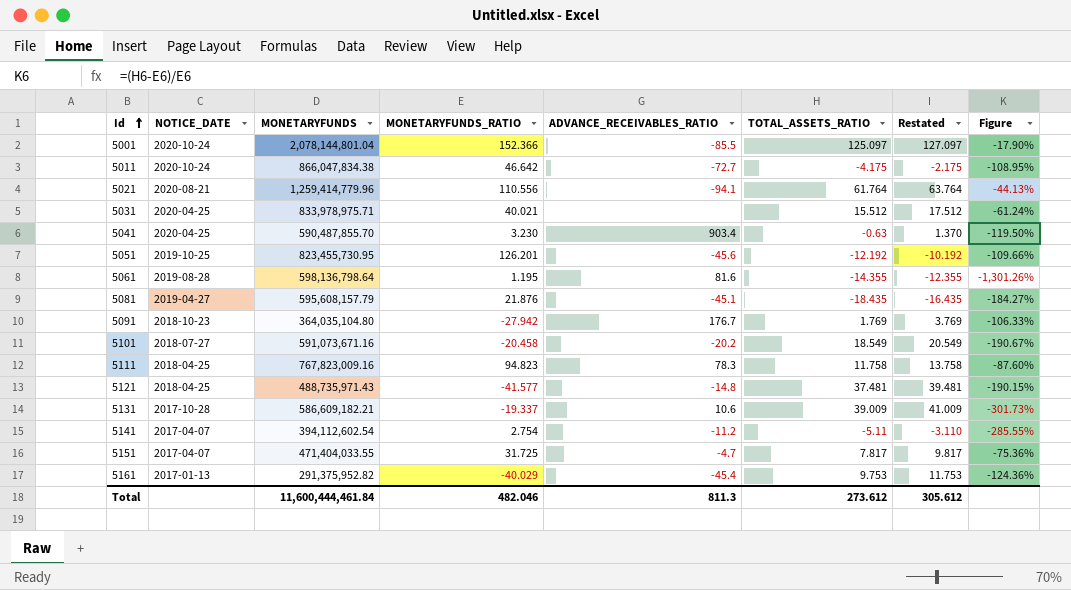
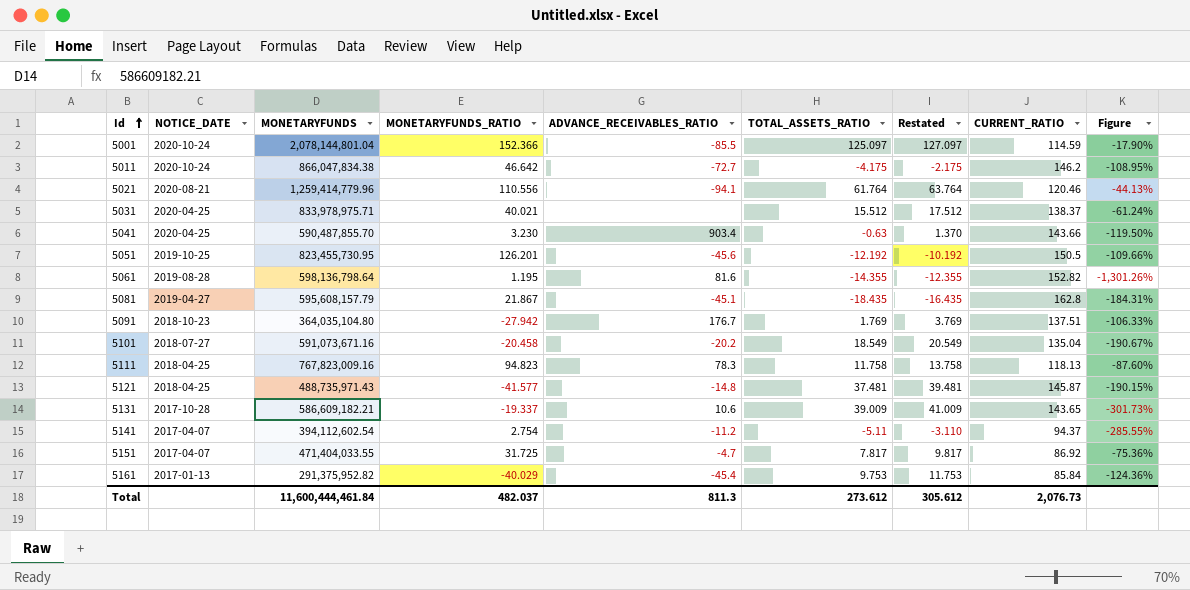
column CURRENT_RATIO | position: none -> 8
5081 | MONETARYFUNDS_RATIO: 21.876 -> 21.867
5081 | Figure: -184.27% -> -184.31%
Total | MONETARYFUNDS_RATIO: 482.046 -> 482.037

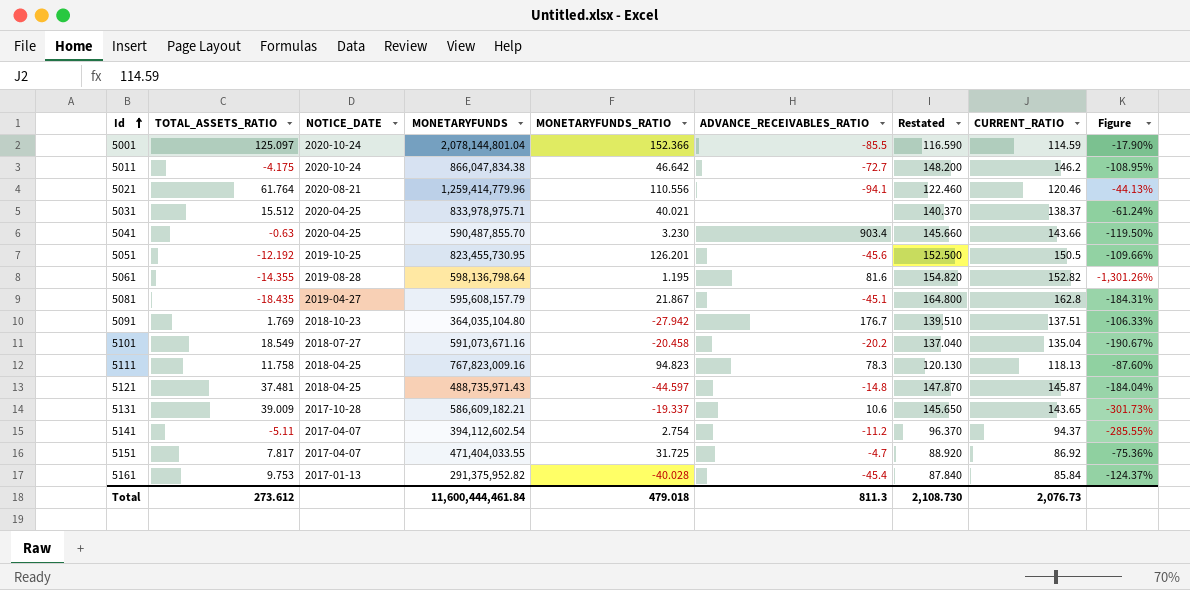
column TOTAL_ASSETS_RATIO | position: 6 -> 2
column Restated | formula: [TOTAL_ASSETS_RATIO] + 2 -> [CURRENT_RATIO] + 2
5121 | MONETARYFUNDS_RATIO: -41.577 -> -44.597
5121 | Figure: -190.15% -> -184.04%
5161 | MONETARYFUNDS_RATIO: -40.029 -> -40.028
5161 | Figure: -124.36% -> -124.37%
Total | MONETARYFUNDS_RATIO: 482.037 -> 479.018
Total | Restated: 305.612 -> 2,108.730

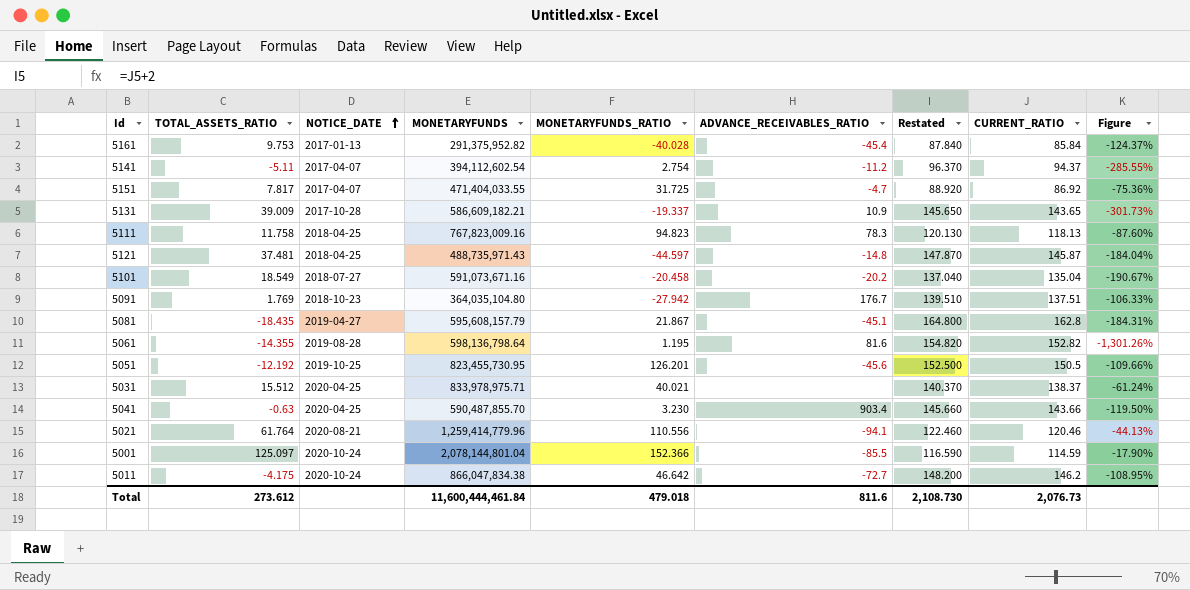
row order: Id ascending -> NOTICE_DATE ascending
5131 | ADVANCE_RECEIVABLES_RATIO: 10.6 -> 10.9
Total | ADVANCE_RECEIVABLES_RATIO: 811.3 -> 811.6

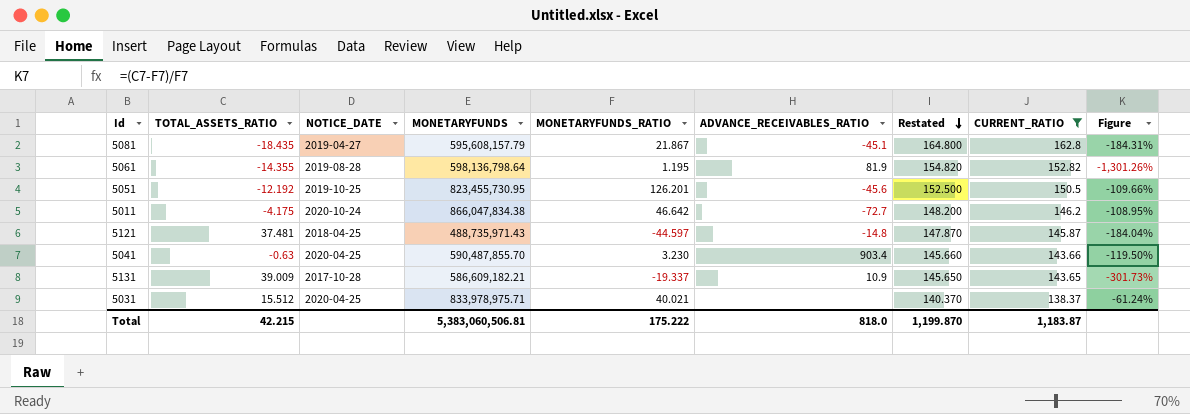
filter: none -> CURRENT_RATIO >= 138.37
row order: NOTICE_DATE ascending -> Restated descending
5061 | ADVANCE_RECEIVABLES_RATIO: 81.6 -> 81.9
Total | TOTAL_ASSETS_RATIO: 273.612 -> 42.215
Total | MONETARYFUNDS: 11,600,444,461.84 -> 5,383,060,506.81
Total | MONETARYFUNDS_RATIO: 479.018 -> 175.222
Total | ADVANCE_RECEIVABLES_RATIO: 811.6 -> 818.0
Total | Restated: 2,108.730 -> 1,199.870
Total | CURRENT_RATIO: 2,076.73 -> 1,183.87

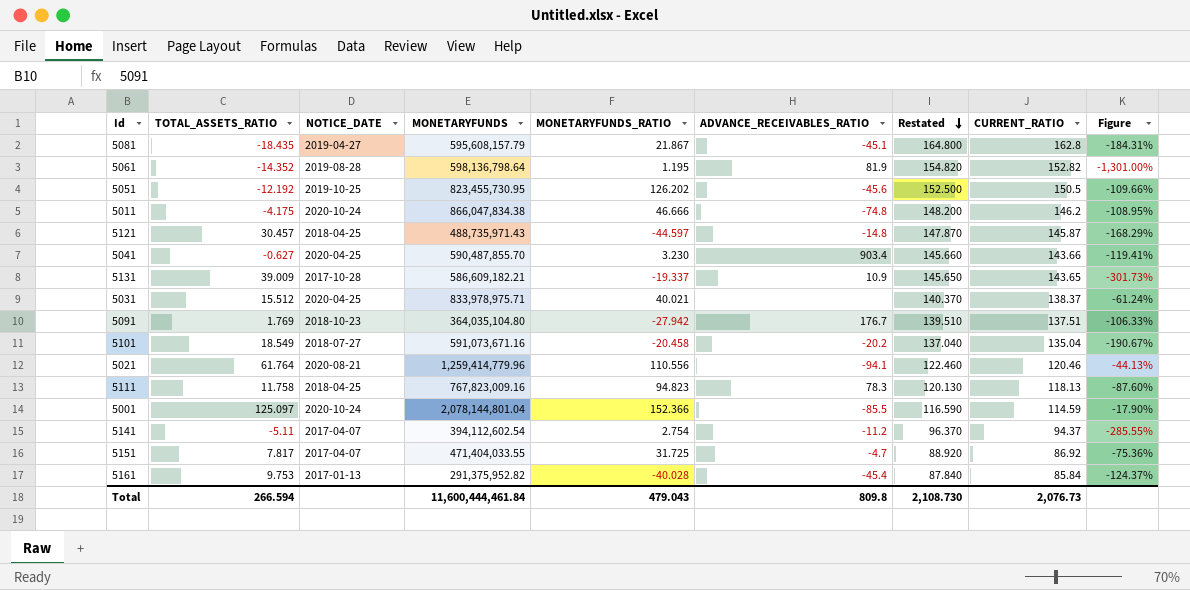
filter: CURRENT_RATIO >= 138.37 -> none
5061 | TOTAL_ASSETS_RATIO: -14.355 -> -14.352
5061 | Figure: -1,301.26% -> -1,301.00%
5051 | MONETARYFUNDS_RATIO: 126.201 -> 126.202
5011 | MONETARYFUNDS_RATIO: 46.642 -> 46.666
5011 | ADVANCE_RECEIVABLES_RATIO: -72.7 -> -74.8
5121 | TOTAL_ASSETS_RATIO: 37.481 -> 30.457
5121 | Figure: -184.04% -> -168.29%
5041 | TOTAL_ASSETS_RATIO: -0.63 -> -0.627
5041 | Figure: -119.50% -> -119.41%
Total | TOTAL_ASSETS_RATIO: 42.215 -> 266.594
Total | MONETARYFUNDS: 5,383,060,506.81 -> 11,600,444,461.84
Total | MONETARYFUNDS_RATIO: 175.222 -> 479.043
Total | ADVANCE_RECEIVABLES_RATIO: 818.0 -> 809.8
Total | Restated: 1,199.870 -> 2,108.730
Total | CURRENT_RATIO: 1,183.87 -> 2,076.73

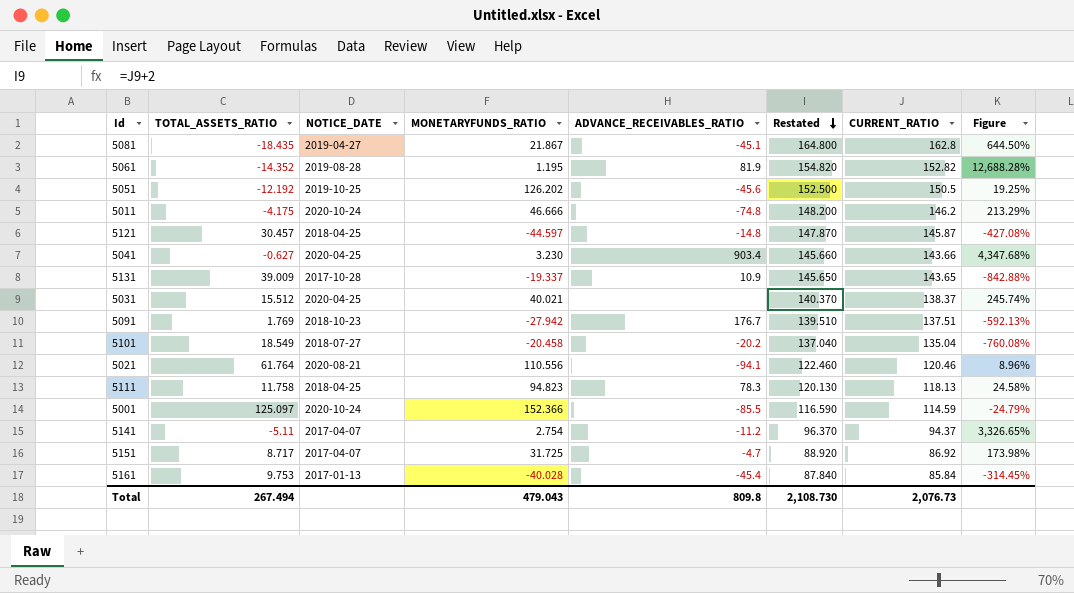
column MONETARYFUNDS | position: 4 -> none
column Figure | formula: ([TOTAL_ASSETS_RATIO] - [MONETARYFUNDS_RATIO]) / [MONETARYFUNDS_RATIO] -> ([CURRENT_RATIO] - [MONETARYFUNDS_RATIO]) / [MONETARYFUNDS_RATIO]
5151 | TOTAL_ASSETS_RATIO: 7.817 -> 8.717
Total | TOTAL_ASSETS_RATIO: 266.594 -> 267.494

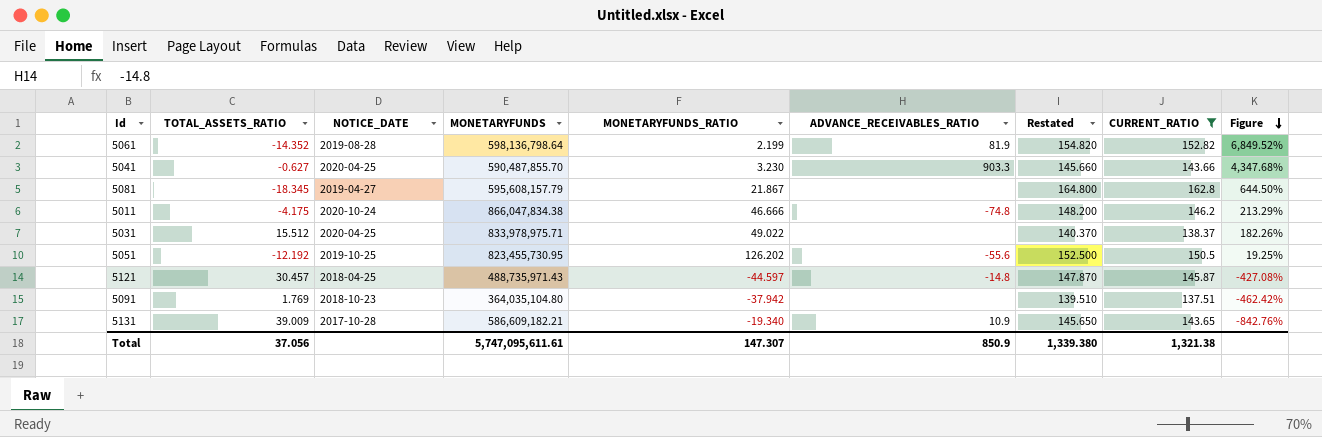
filter: none -> CURRENT_RATIO >= 137.51
row order: Restated descending -> Figure descending
column MONETARYFUNDS | position: none -> 4
5061 | MONETARYFUNDS_RATIO: 1.195 -> 2.199
5061 | Figure: 12,688.28% -> 6,849.52%
5041 | ADVANCE_RECEIVABLES_RATIO: 903.4 -> 903.3
5081 | TOTAL_ASSETS_RATIO: -18.435 -> -18.345
5081 | ADVANCE_RECEIVABLES_RATIO: -45.1 -> none
5031 | MONETARYFUNDS_RATIO: 40.021 -> 49.022
5031 | Figure: 245.74% -> 182.26%
5051 | ADVANCE_RECEIVABLES_RATIO: -45.6 -> -55.6
5091 | MONETARYFUNDS_RATIO: -27.942 -> -37.942
5091 | ADVANCE_RECEIVABLES_RATIO: 176.7 -> none
5091 | Figure: -592.13% -> -462.42%
5131 | MONETARYFUNDS_RATIO: -19.337 -> -19.340
5131 | Figure: -842.88% -> -842.76%
Total | TOTAL_ASSETS_RATIO: 267.494 -> 37.056
Total | MONETARYFUNDS_RATIO: 479.043 -> 147.307
Total | ADVANCE_RECEIVABLES_RATIO: 809.8 -> 850.9
Total | Restated: 2,108.730 -> 1,339.380
Total | CURRENT_RATIO: 2,076.73 -> 1,321.38

